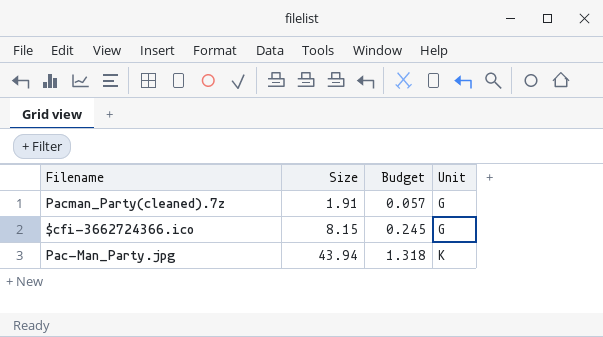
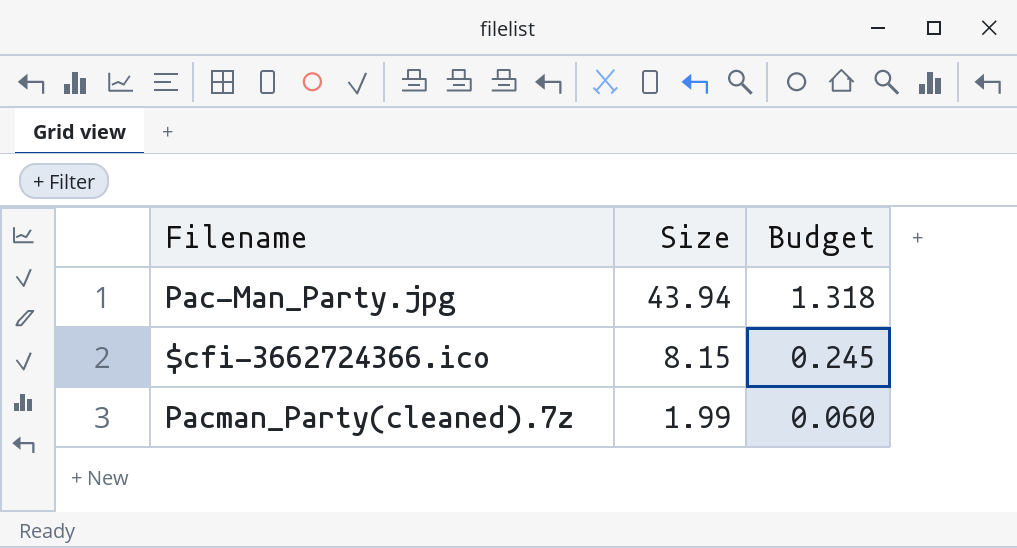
row order: Size ascending -> Size descending
column Unit | position: 4 -> none
Pacman_Party(cleaned).7z | Size: 1.91 -> 1.99
Pacman_Party(cleaned).7z | Budget: 0.057 -> 0.060

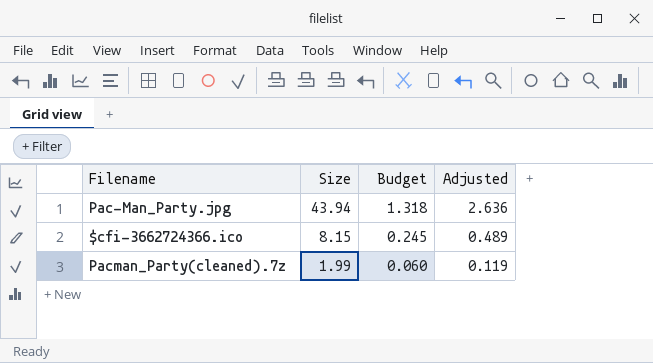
column Adjusted | formula: none -> [Size] * 0.06

